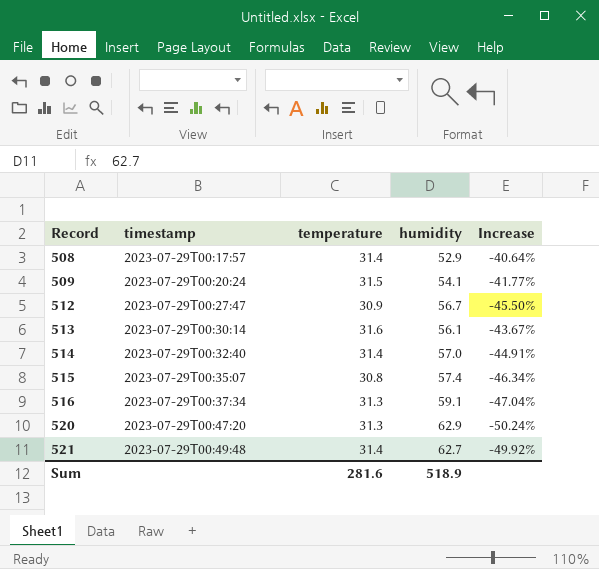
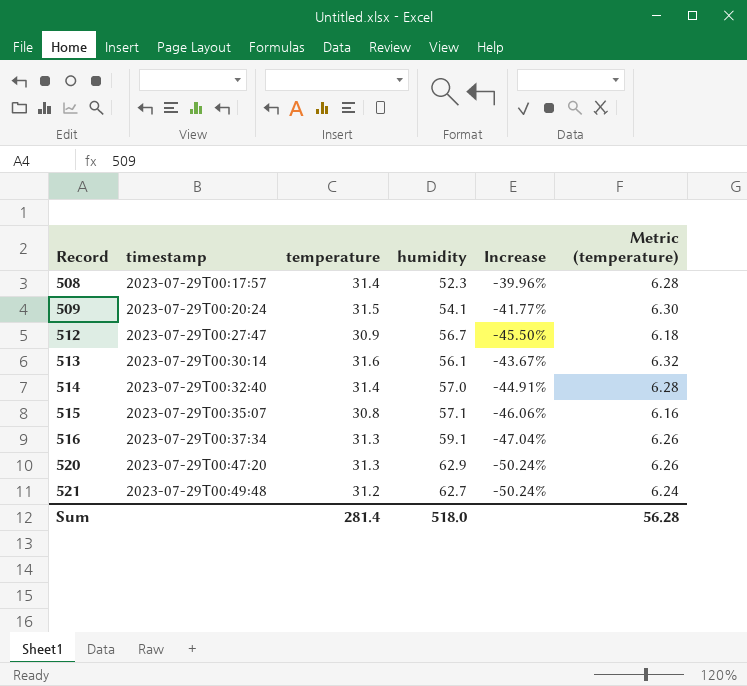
column Metric (temperature) | formula: none -> [temperature] * 0.2
508 | humidity: 52.9 -> 52.3
508 | Increase: -40.64% -> -39.96%
515 | humidity: 57.4 -> 57.1
515 | Increase: -46.34% -> -46.06%
521 | temperature: 31.4 -> 31.2
521 | Increase: -49.92% -> -50.24%
Sum | temperature: 281.6 -> 281.4
Sum | humidity: 518.9 -> 518.0

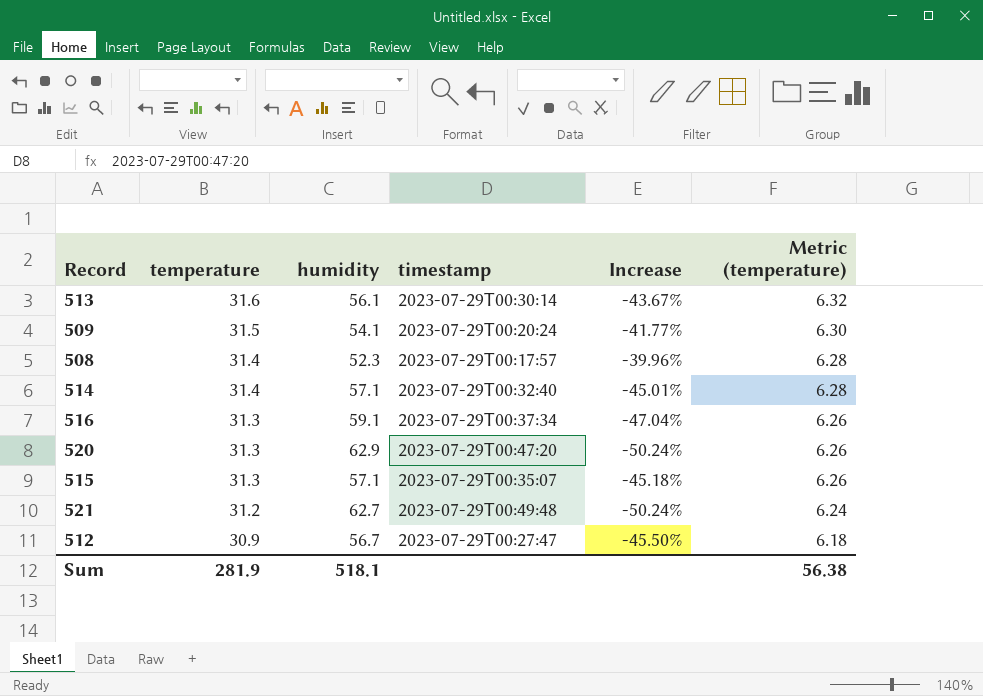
row order: Record ascending -> temperature descending
column timestamp | position: 2 -> 4
514 | humidity: 57.0 -> 57.1
514 | Increase: -44.91% -> -45.01%
515 | temperature: 30.8 -> 31.3
515 | Increase: -46.06% -> -45.18%
515 | Metric (temperature): 6.16 -> 6.26
Sum | temperature: 281.4 -> 281.9
Sum | humidity: 518.0 -> 518.1
Sum | Metric (temperature): 56.28 -> 56.38

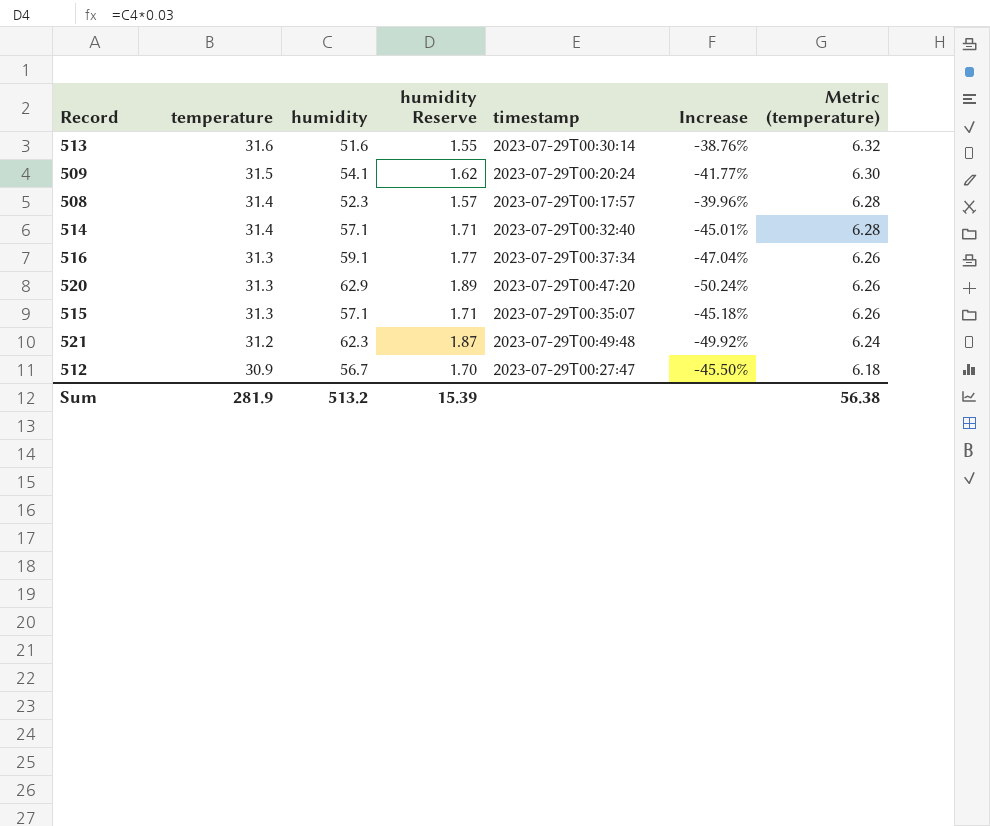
column humidity Reserve | formula: none -> [humidity] * 0.03
513 | humidity: 56.1 -> 51.6
513 | Increase: -43.67% -> -38.76%
521 | humidity: 62.7 -> 62.3
521 | Increase: -50.24% -> -49.92%
Sum | humidity: 518.1 -> 513.2

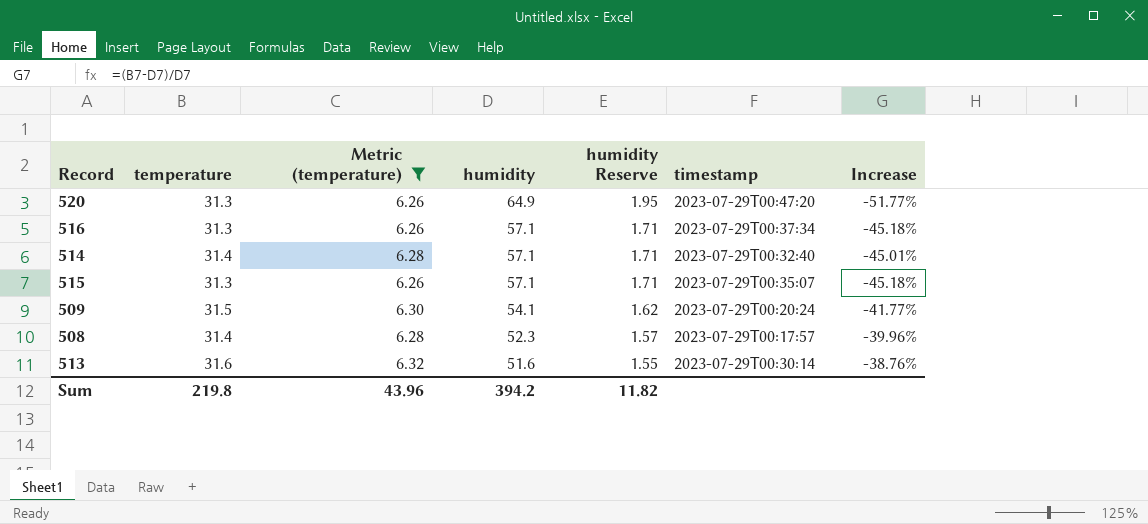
filter: none -> Metric (temperature) >= 6.26
row order: temperature descending -> humidity descending
column Metric (temperature) | position: 7 -> 3
520 | humidity: 62.9 -> 64.9
520 | humidity Reserve: 1.89 -> 1.95
520 | Increase: -50.24% -> -51.77%
516 | humidity: 59.1 -> 57.1
516 | humidity Reserve: 1.77 -> 1.71
516 | Increase: -47.04% -> -45.18%
Sum | temperature: 281.9 -> 219.8
Sum | Metric (temperature): 56.38 -> 43.96
Sum | humidity: 513.2 -> 394.2
Sum | humidity Reserve: 15.39 -> 11.82

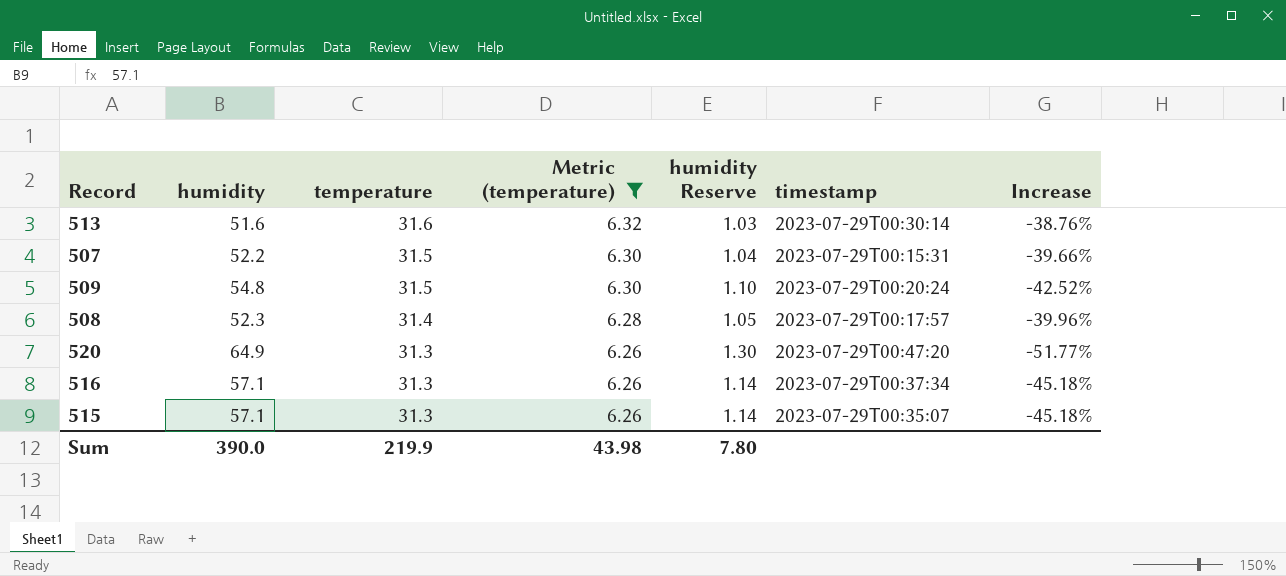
row order: humidity descending -> temperature descending
column humidity | position: 4 -> 2
column humidity Reserve | formula: [humidity] * 0.03 -> [humidity] * 0.02
row 514: 31.4 | 6.28 | 57.1 | 1.71 | 2023-07-29T00:32:40 | -45.01% -> none
row 507: none -> 52.2 | 31.5 | 6.30 | 1.04 | 2023-07-29T00:15:31 | -39.66%
509 | humidity: 54.1 -> 54.8
509 | Increase: -41.77% -> -42.52%
Sum | humidity: 394.2 -> 390.0
Sum | temperature: 219.8 -> 219.9
Sum | Metric (temperature): 43.96 -> 43.98
Sum | humidity Reserve: 11.82 -> 7.80

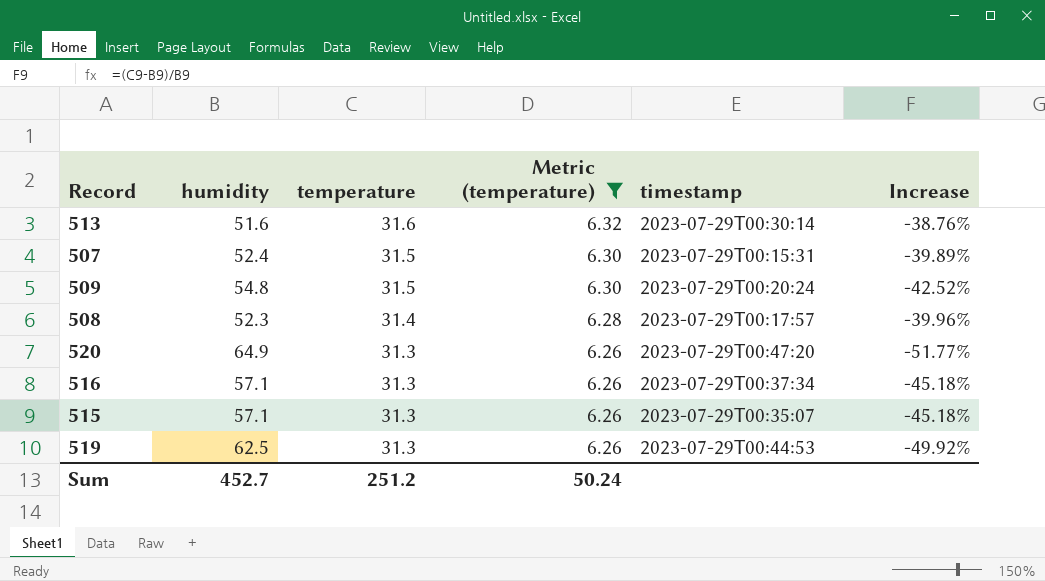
column humidity Reserve | formula: [humidity] * 0.02 -> none
507 | humidity: 52.2 -> 52.4
507 | Increase: -39.66% -> -39.89%
row 519: none -> 62.5 | 31.3 | 6.26 | 2023-07-29T00:44:53 | -49.92%
Sum | humidity: 390.0 -> 452.7
Sum | temperature: 219.9 -> 251.2
Sum | Metric (temperature): 43.98 -> 50.24

